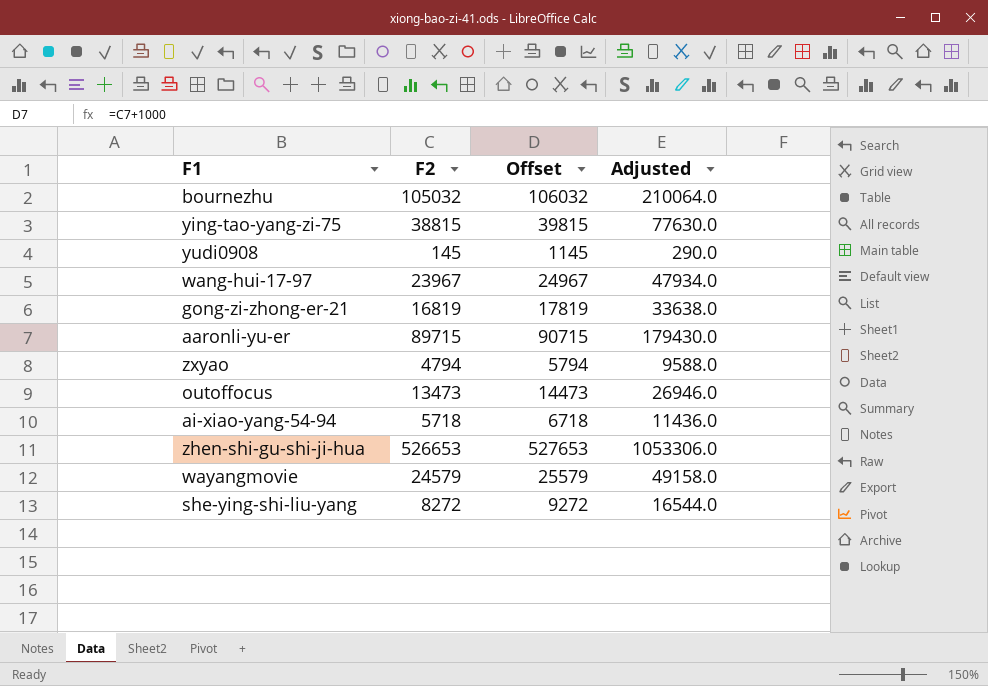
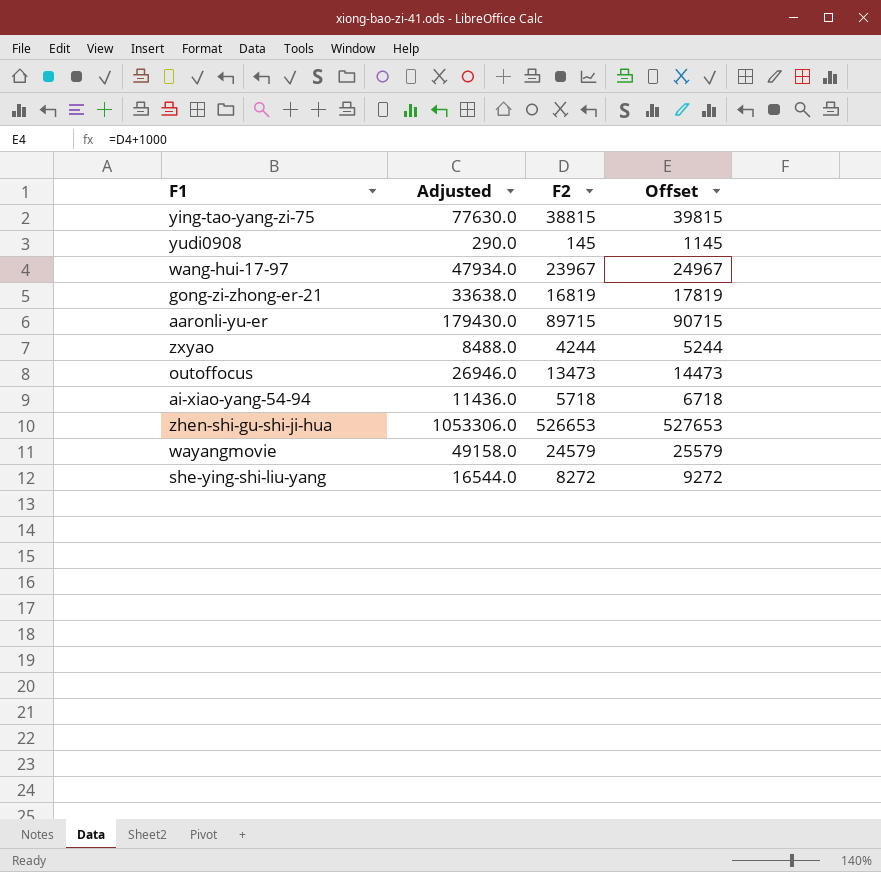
column Adjusted | position: 4 -> 2
row bournezhu: 105032 | 106032 | 210064.0 -> none
zxyao | Adjusted: 9588.0 -> 8488.0
zxyao | F2: 4794 -> 4244
zxyao | Offset: 5794 -> 5244

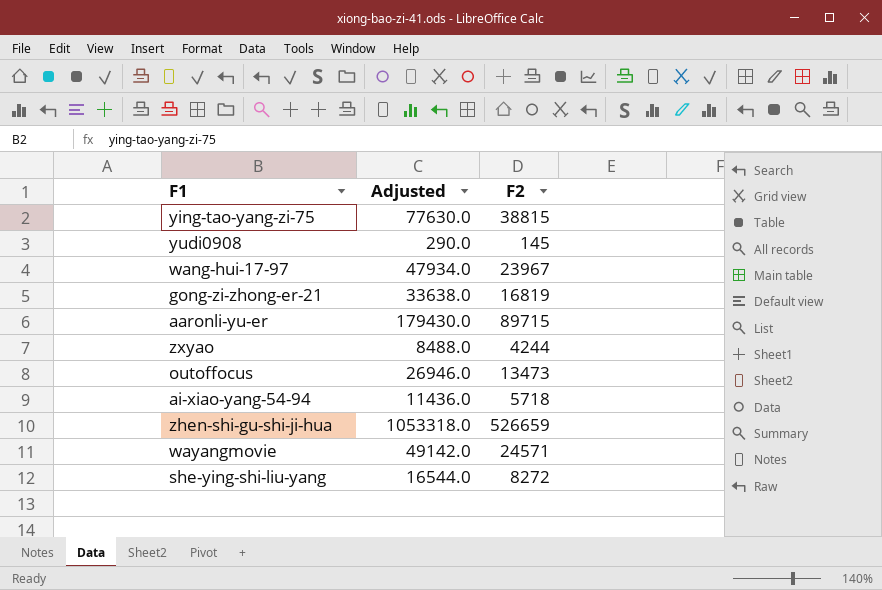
column Offset | formula: [F2] + 1000 -> none
zhen-shi-gu-shi-ji-hua | Adjusted: 1053306.0 -> 1053318.0
zhen-shi-gu-shi-ji-hua | F2: 526653 -> 526659
wayangmovie | Adjusted: 49158.0 -> 49142.0
wayangmovie | F2: 24579 -> 24571

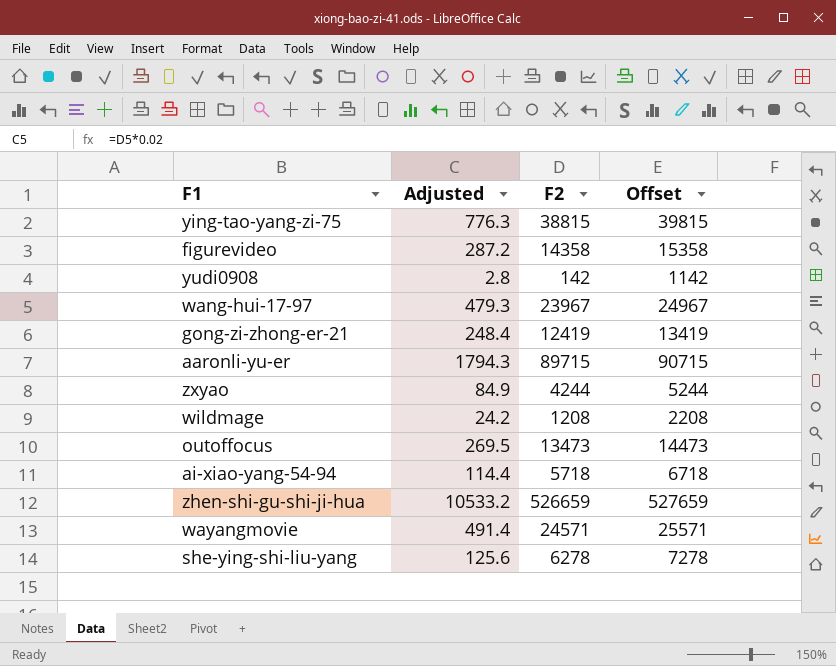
column Adjusted | formula: [F2] * 2 -> [F2] * 0.02
column Offset | formula: none -> [F2] + 1000
row figurevideo: none -> 287.2 | 14358 | 15358
yudi0908 | F2: 145 -> 142
gong-zi-zhong-er-21 | F2: 16819 -> 12419
row wildmage: none -> 24.2 | 1208 | 2208
she-ying-shi-liu-yang | F2: 8272 -> 6278

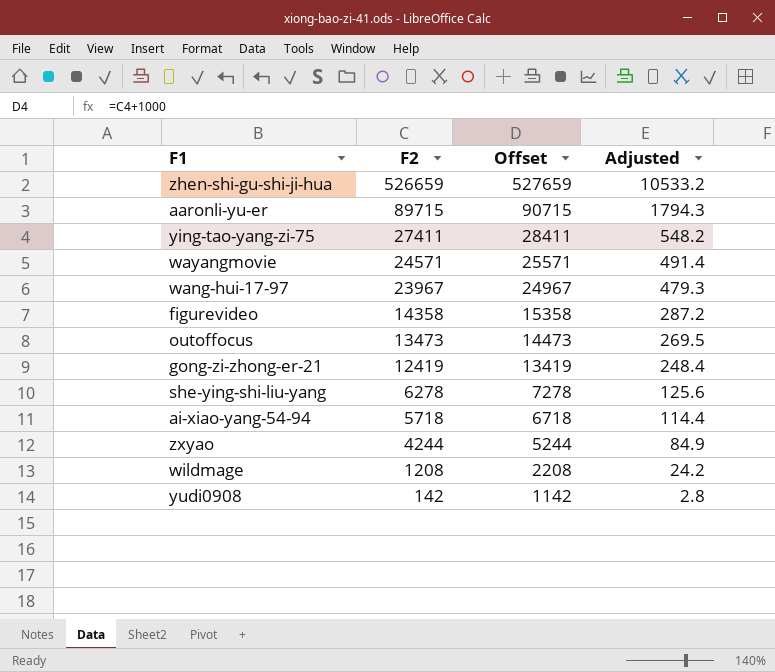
row order: none -> F2 descending
column Adjusted | position: 2 -> 4
ying-tao-yang-zi-75 | F2: 38815 -> 27411
ying-tao-yang-zi-75 | Offset: 39815 -> 28411
ying-tao-yang-zi-75 | Adjusted: 776.3 -> 548.2

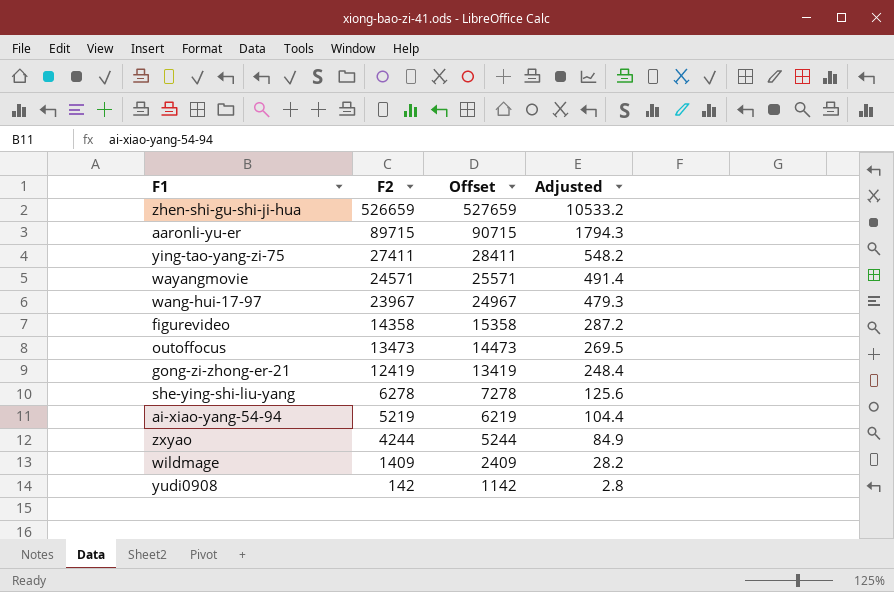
ai-xiao-yang-54-94 | F2: 5718 -> 5219
ai-xiao-yang-54-94 | Offset: 6718 -> 6219
ai-xiao-yang-54-94 | Adjusted: 114.4 -> 104.4
wildmage | F2: 1208 -> 1409
wildmage | Offset: 2208 -> 2409
wildmage | Adjusted: 24.2 -> 28.2

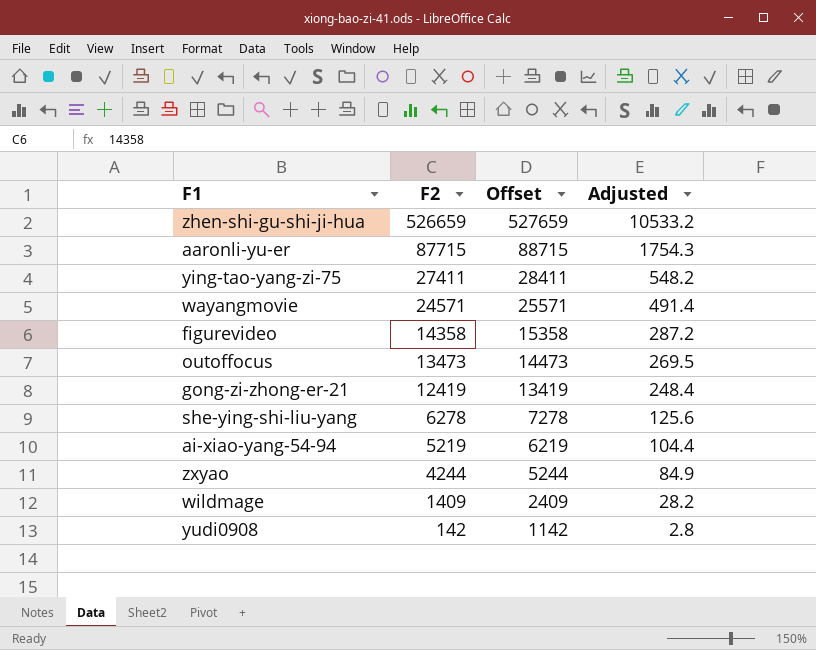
row wang-hui-17-97: 23967 | 24967 | 479.3 -> none
aaronli-yu-er | F2: 89715 -> 87715
aaronli-yu-er | Offset: 90715 -> 88715
aaronli-yu-er | Adjusted: 1794.3 -> 1754.3

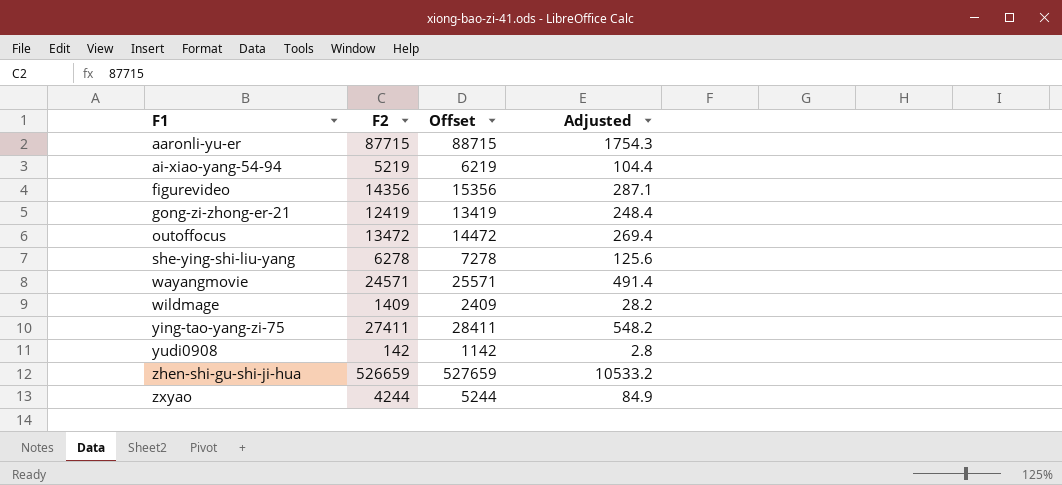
row order: F2 descending -> F1 ascending
figurevideo | F2: 14358 -> 14356
figurevideo | Offset: 15358 -> 15356
figurevideo | Adjusted: 287.2 -> 287.1
outoffocus | F2: 13473 -> 13472
outoffocus | Offset: 14473 -> 14472
outoffocus | Adjusted: 269.5 -> 269.4

